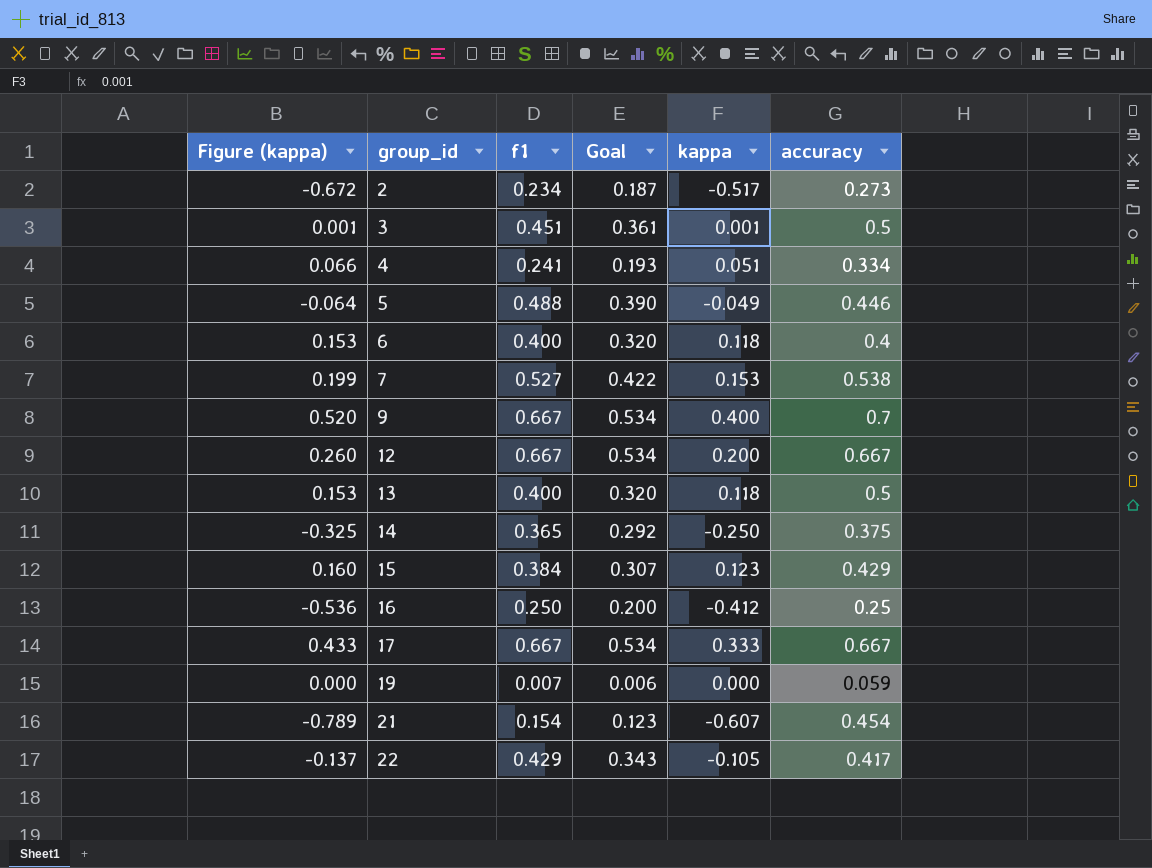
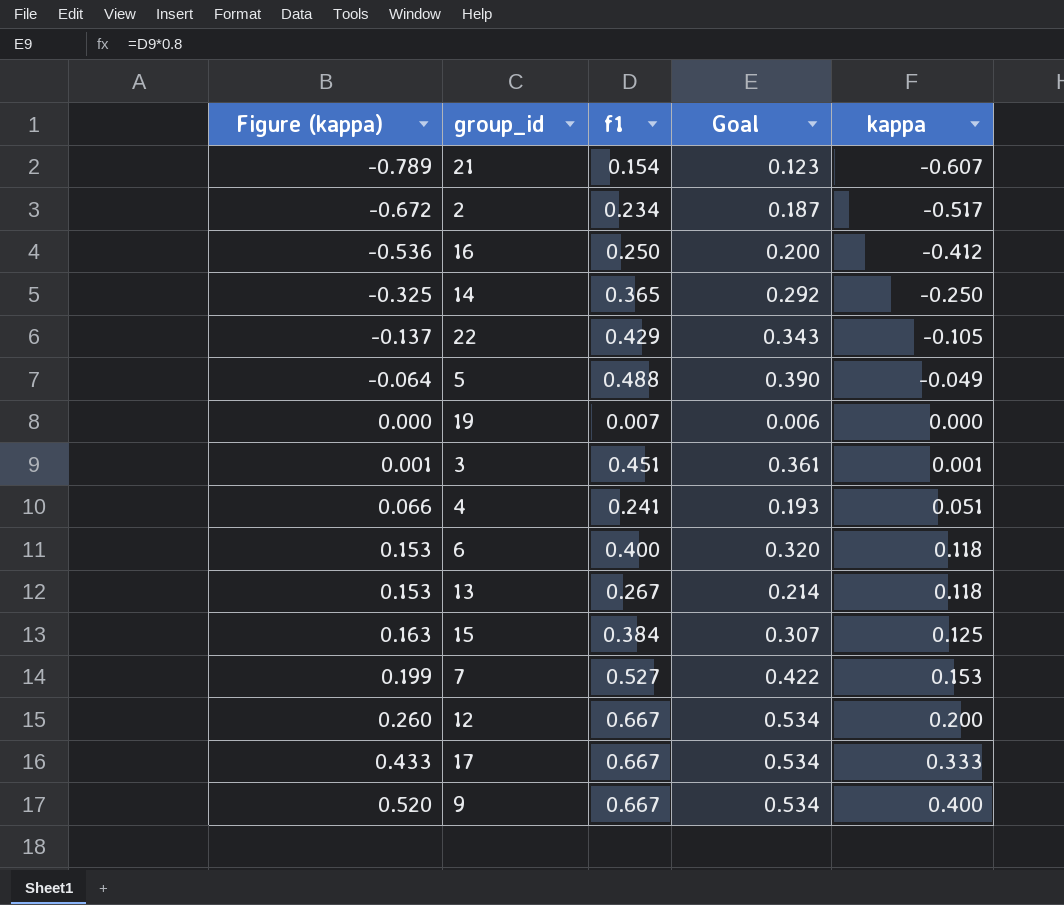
row order: group_id ascending -> Figure (kappa) ascending
column accuracy | position: 6 -> none
13 | f1: 0.400 -> 0.267
13 | Goal: 0.320 -> 0.214
15 | Figure (kappa): 0.160 -> 0.163
15 | kappa: 0.123 -> 0.125

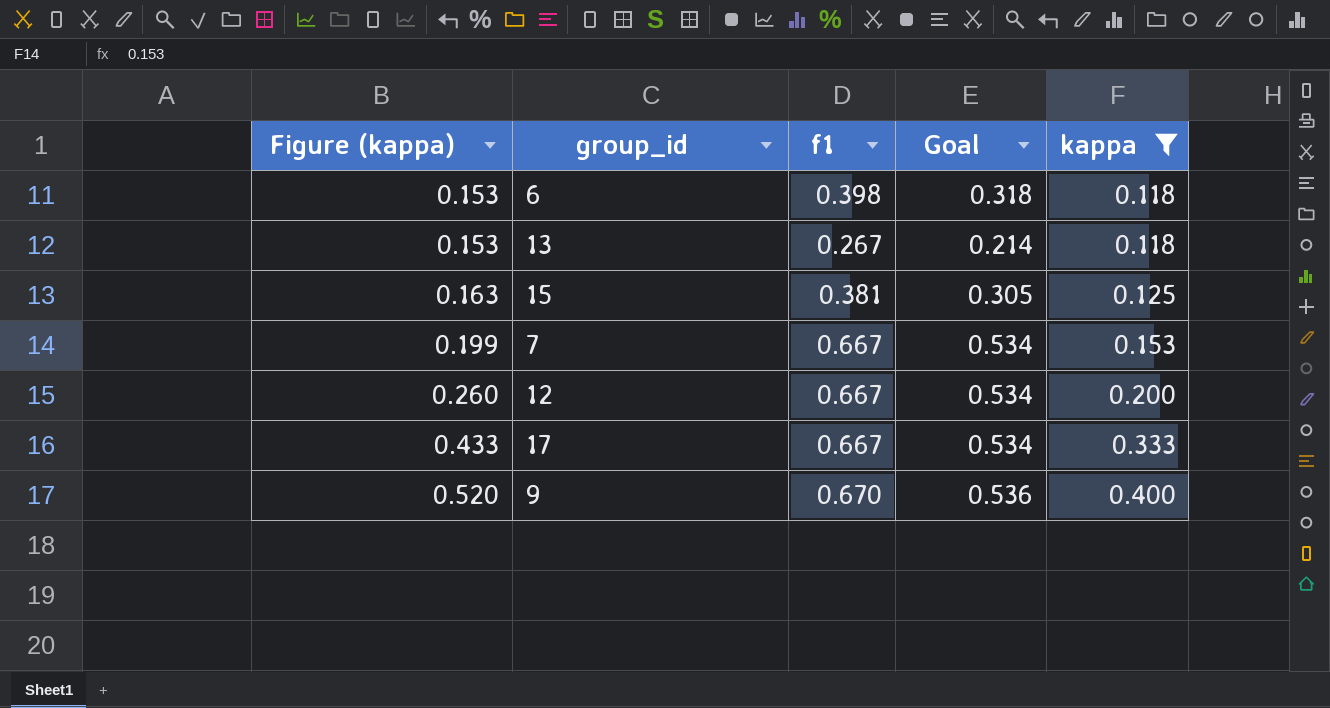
filter: none -> kappa >= 0.118
6 | f1: 0.400 -> 0.398
6 | Goal: 0.320 -> 0.318
15 | f1: 0.384 -> 0.381
15 | Goal: 0.307 -> 0.305
7 | f1: 0.527 -> 0.667
7 | Goal: 0.422 -> 0.534
9 | f1: 0.667 -> 0.670
9 | Goal: 0.534 -> 0.536

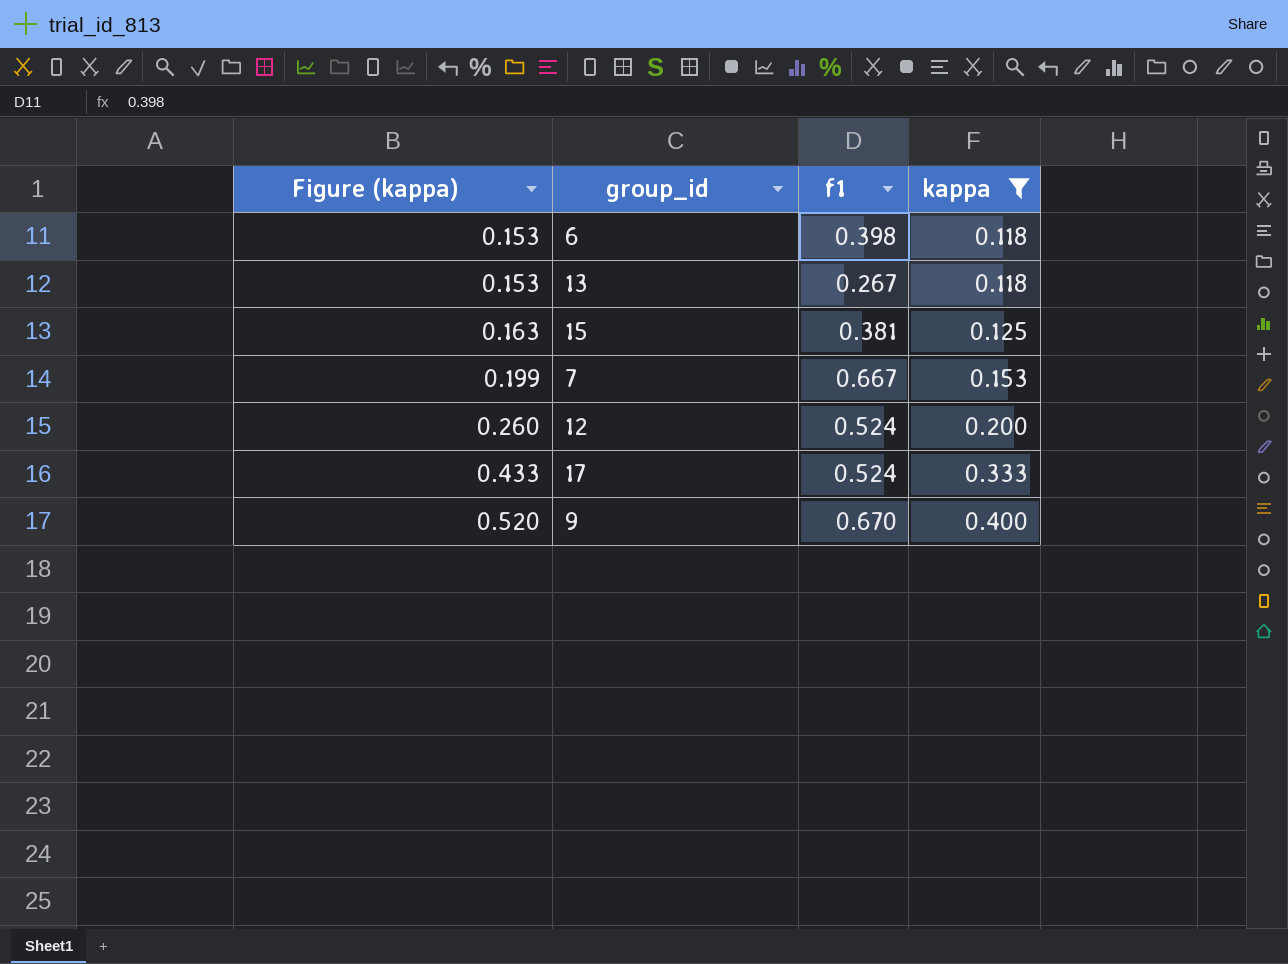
column Goal | formula: [f1] * 0.8 -> none
12 | f1: 0.667 -> 0.524
17 | f1: 0.667 -> 0.524

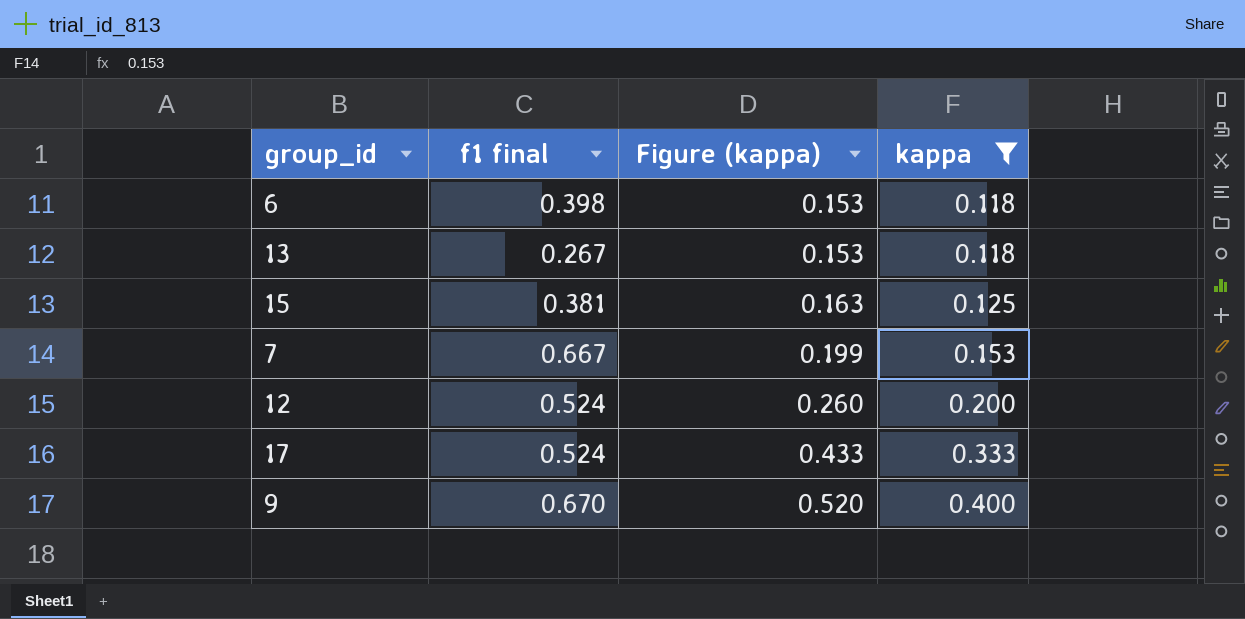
column name: f1 -> f1 final
column Figure (kappa) | position: 1 -> 3

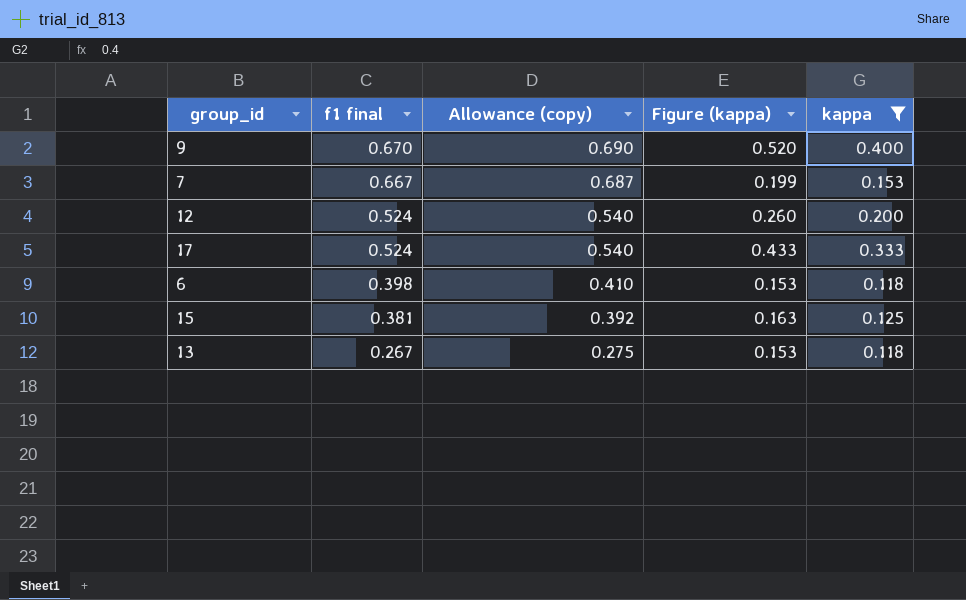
row order: Figure (kappa) ascending -> f1 final descending
column Allowance (copy) | formula: none -> [f1 final] * 1.03

